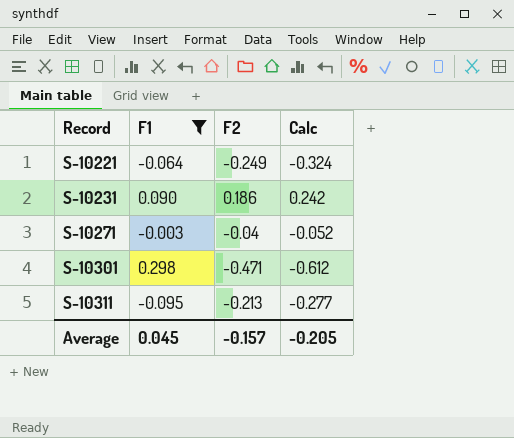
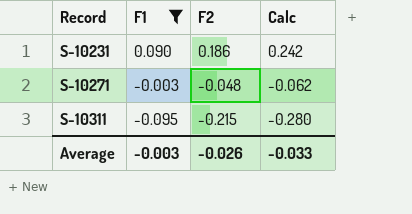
row S-10221: -0.064 | -0.249 | -0.324 -> none
row S-10301: 0.298 | -0.471 | -0.612 -> none
S-10271 | F2: -0.04 -> -0.048
S-10271 | Calc: -0.052 -> -0.062
S-10311 | F2: -0.213 -> -0.215
S-10311 | Calc: -0.277 -> -0.280
Average | F1: 0.045 -> -0.003
Average | F2: -0.157 -> -0.026
Average | Calc: -0.205 -> -0.033

